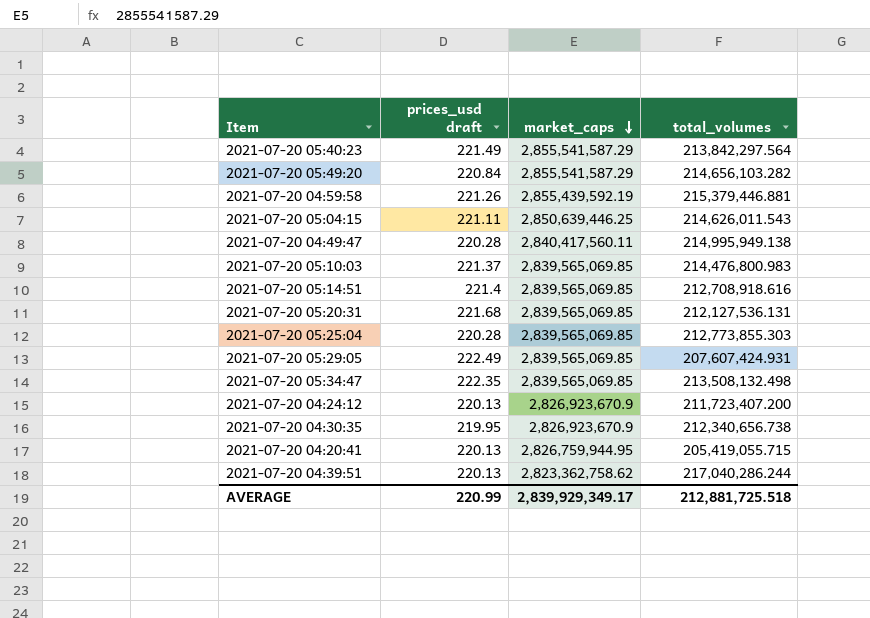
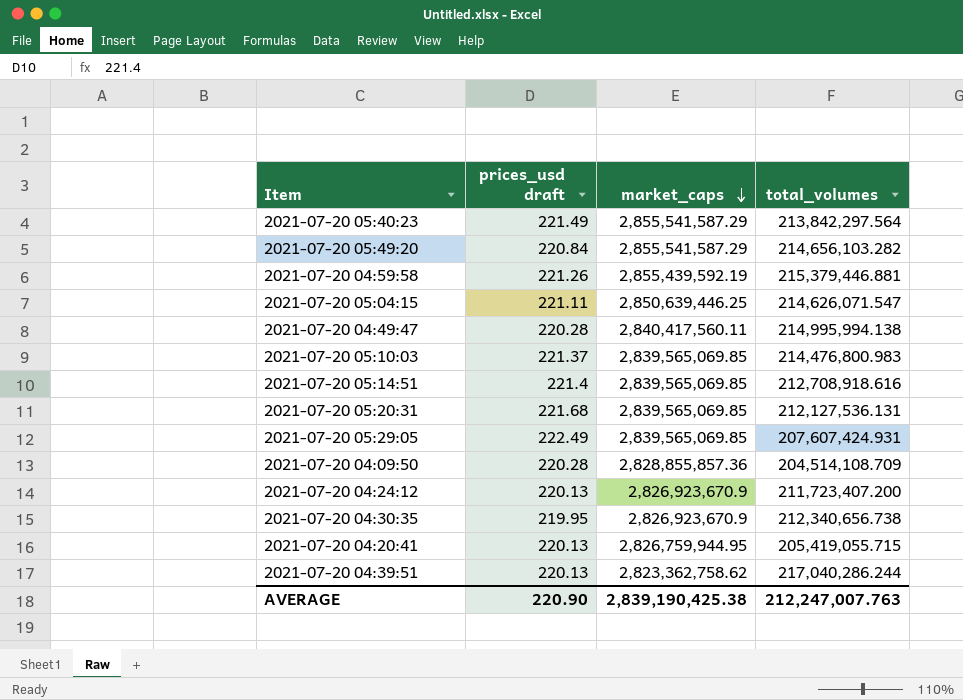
row 2021-07-20 05:25:04: 220.28 | 2,839,565,069.85 | 212,773,855.303 -> none
row 2021-07-20 05:34:47: 222.35 | 2,839,565,069.85 | 213,508,132.498 -> none
2021-07-20 05:04:15 | total_volumes: 214,626,011.543 -> 214,626,071.547
2021-07-20 04:49:47 | total_volumes: 214,995,949.138 -> 214,995,994.138
row 2021-07-20 04:09:50: none -> 220.28 | 2,828,855,857.36 | 204,514,108.709
AVERAGE | prices_usd draft: 220.99 -> 220.90
AVERAGE | market_caps: 2,839,929,349.17 -> 2,839,190,425.38
AVERAGE | total_volumes: 212,881,725.518 -> 212,247,007.763

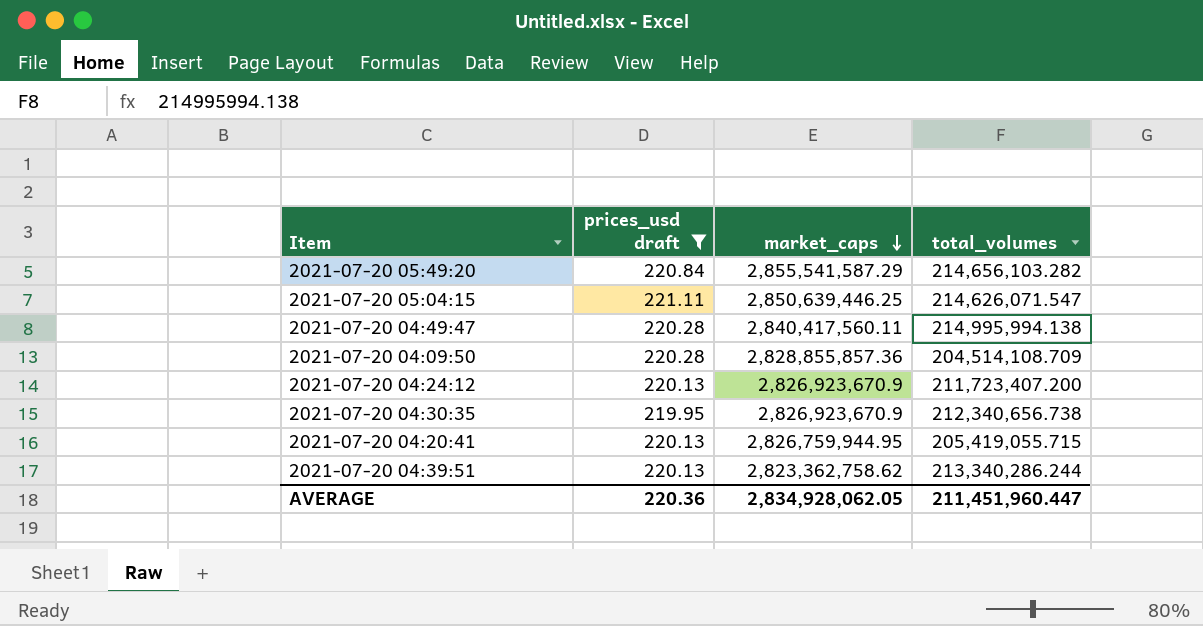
filter: none -> prices_usd draft <= 221.11
2021-07-20 04:39:51 | total_volumes: 217,040,286.244 -> 213,340,286.244
AVERAGE | prices_usd draft: 220.90 -> 220.36
AVERAGE | market_caps: 2,839,190,425.38 -> 2,834,928,062.05
AVERAGE | total_volumes: 212,247,007.763 -> 211,451,960.447

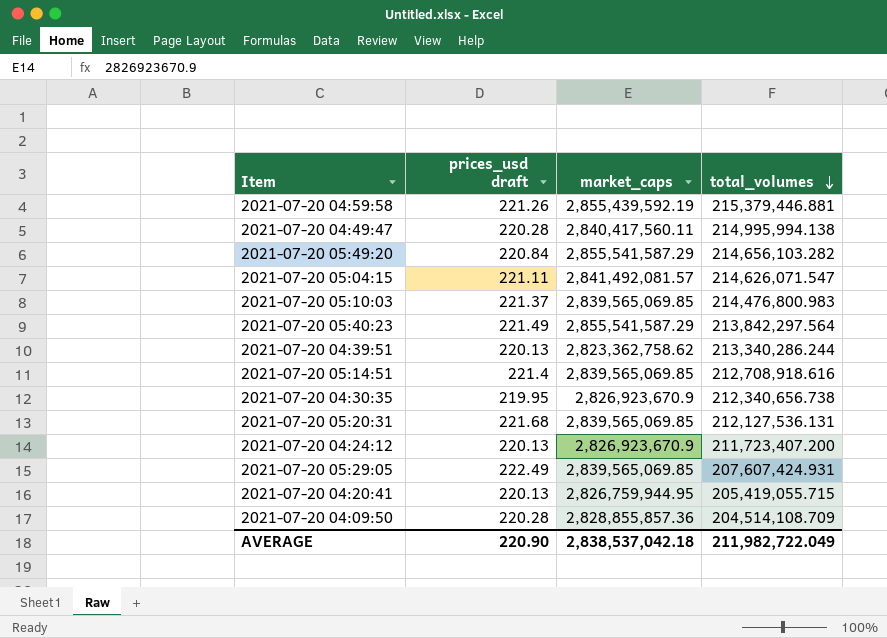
filter: prices_usd draft <= 221.11 -> none
row order: market_caps descending -> total_volumes descending
2021-07-20 05:04:15 | market_caps: 2,850,639,446.25 -> 2,841,492,081.57
AVERAGE | prices_usd draft: 220.36 -> 220.90
AVERAGE | market_caps: 2,834,928,062.05 -> 2,838,537,042.18
AVERAGE | total_volumes: 211,451,960.447 -> 211,982,722.049

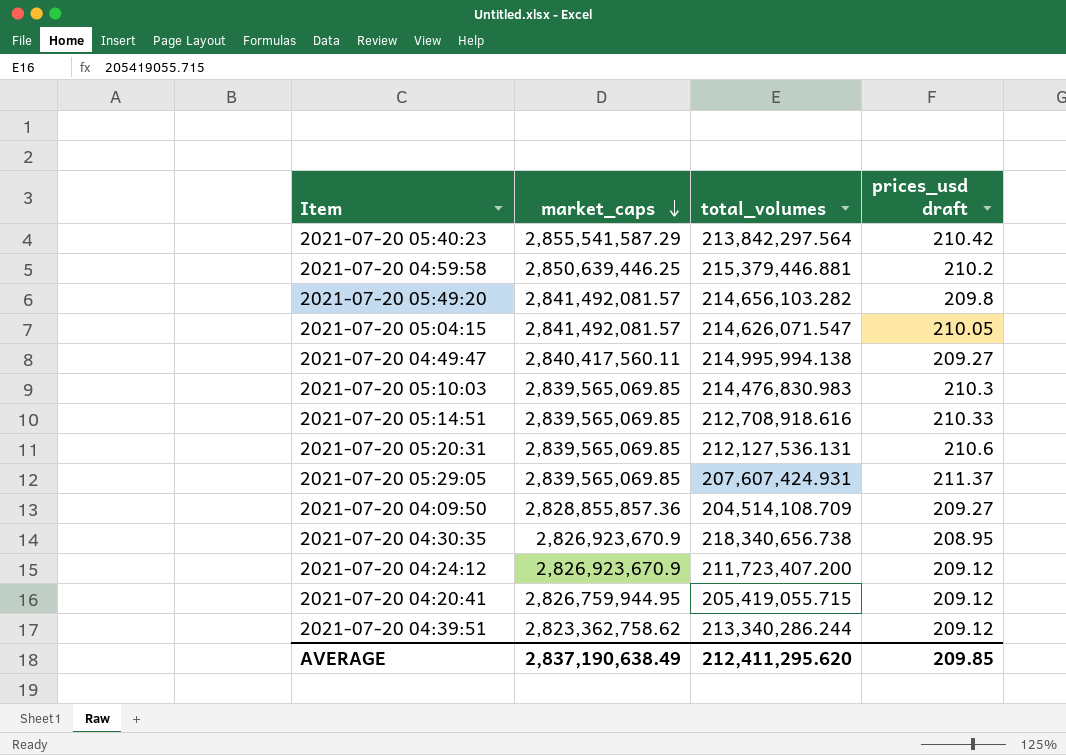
row order: total_volumes descending -> market_caps descending
column prices_usd draft | position: 2 -> 4
2021-07-20 05:40:23 | prices_usd draft: 221.49 -> 210.42
2021-07-20 04:59:58 | market_caps: 2,855,439,592.19 -> 2,850,639,446.25
2021-07-20 04:59:58 | prices_usd draft: 221.26 -> 210.2
2021-07-20 05:49:20 | market_caps: 2,855,541,587.29 -> 2,841,492,081.57
2021-07-20 05:49:20 | prices_usd draft: 220.84 -> 209.8
2021-07-20 05:04:15 | prices_usd draft: 221.11 -> 210.05
2021-07-20 04:49:47 | prices_usd draft: 220.28 -> 209.27
2021-07-20 05:10:03 | total_volumes: 214,476,800.983 -> 214,476,830.983
2021-07-20 05:10:03 | prices_usd draft: 221.37 -> 210.3
2021-07-20 05:14:51 | prices_usd draft: 221.4 -> 210.33
2021-07-20 05:20:31 | prices_usd draft: 221.68 -> 210.6
2021-07-20 05:29:05 | prices_usd draft: 222.49 -> 211.37
2021-07-20 04:09:50 | prices_usd draft: 220.28 -> 209.27
2021-07-20 04:30:35 | total_volumes: 212,340,656.738 -> 218,340,656.738
2021-07-20 04:30:35 | prices_usd draft: 219.95 -> 208.95
2021-07-20 04:24:12 | prices_usd draft: 220.13 -> 209.12
2021-07-20 04:20:41 | prices_usd draft: 220.13 -> 209.12
2021-07-20 04:39:51 | prices_usd draft: 220.13 -> 209.12
AVERAGE | market_caps: 2,838,537,042.18 -> 2,837,190,638.49
AVERAGE | total_volumes: 211,982,722.049 -> 212,411,295.620
AVERAGE | prices_usd draft: 220.90 -> 209.85

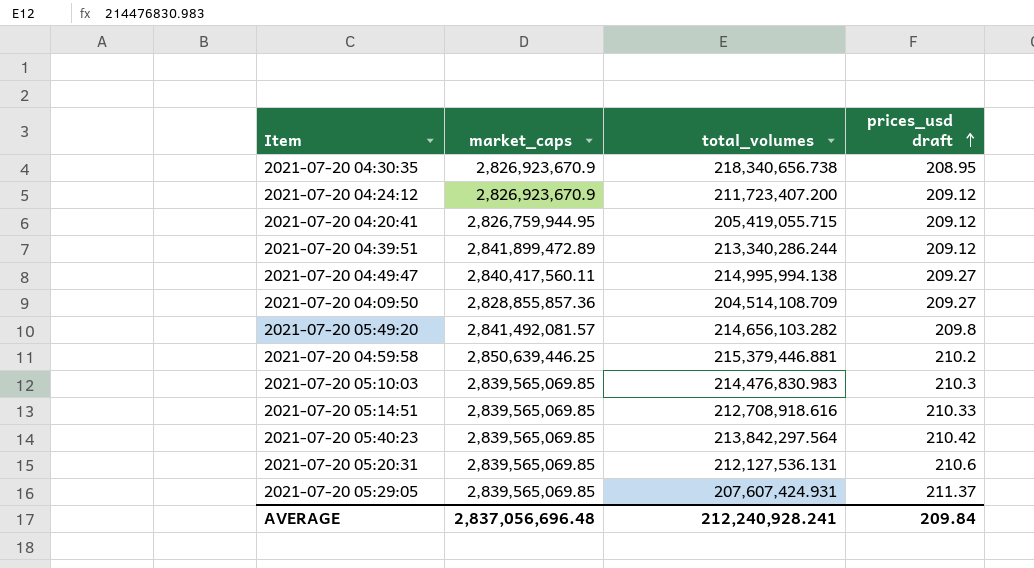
row order: market_caps descending -> prices_usd draft ascending
row 2021-07-20 05:04:15: 2,841,492,081.57 | 214,626,071.547 | 210.05 -> none
2021-07-20 04:39:51 | market_caps: 2,823,362,758.62 -> 2,841,899,472.89
2021-07-20 05:40:23 | market_caps: 2,855,541,587.29 -> 2,839,565,069.85
AVERAGE | market_caps: 2,837,190,638.49 -> 2,837,056,696.48
AVERAGE | total_volumes: 212,411,295.620 -> 212,240,928.241
AVERAGE | prices_usd draft: 209.85 -> 209.84

